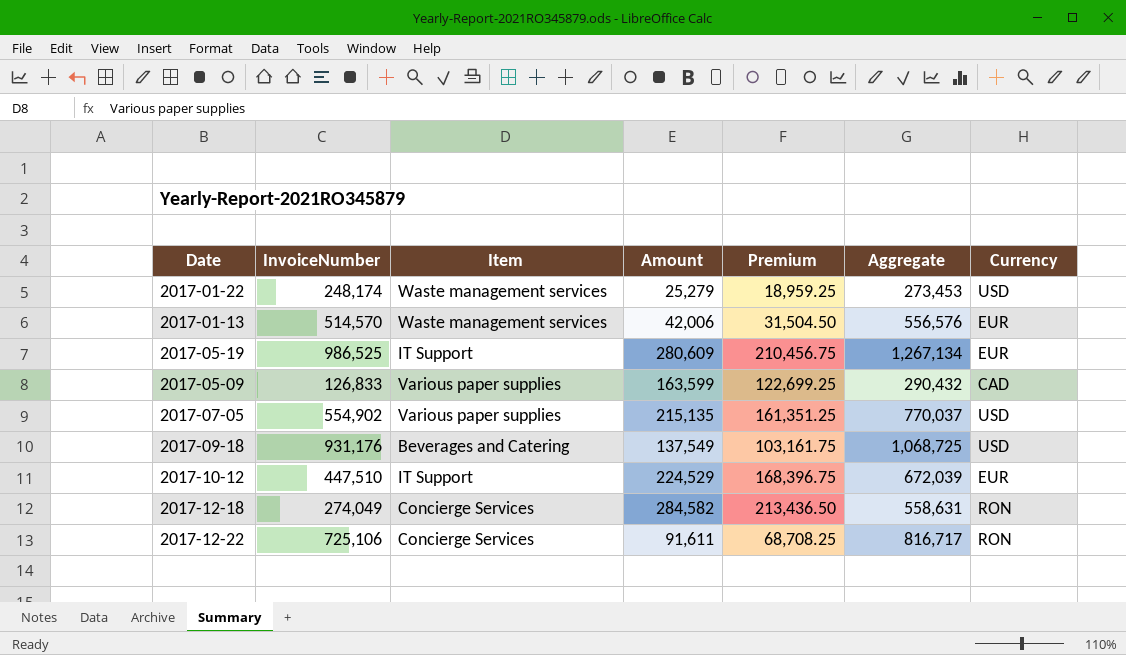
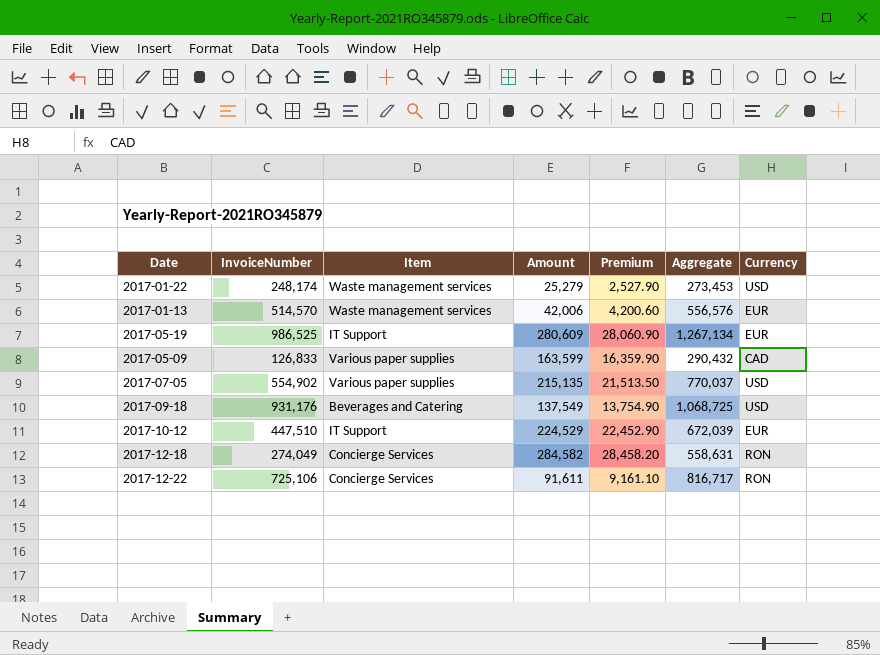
column Premium | formula: [Amount] * 0.75 -> [Amount] * 0.1

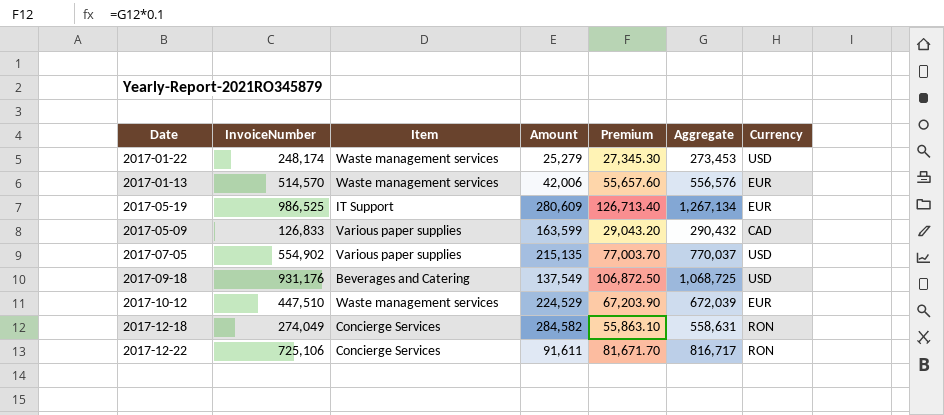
column Premium | formula: [Amount] * 0.1 -> [Aggregate] * 0.1
2017-10-12 | Item: IT Support -> Waste management services

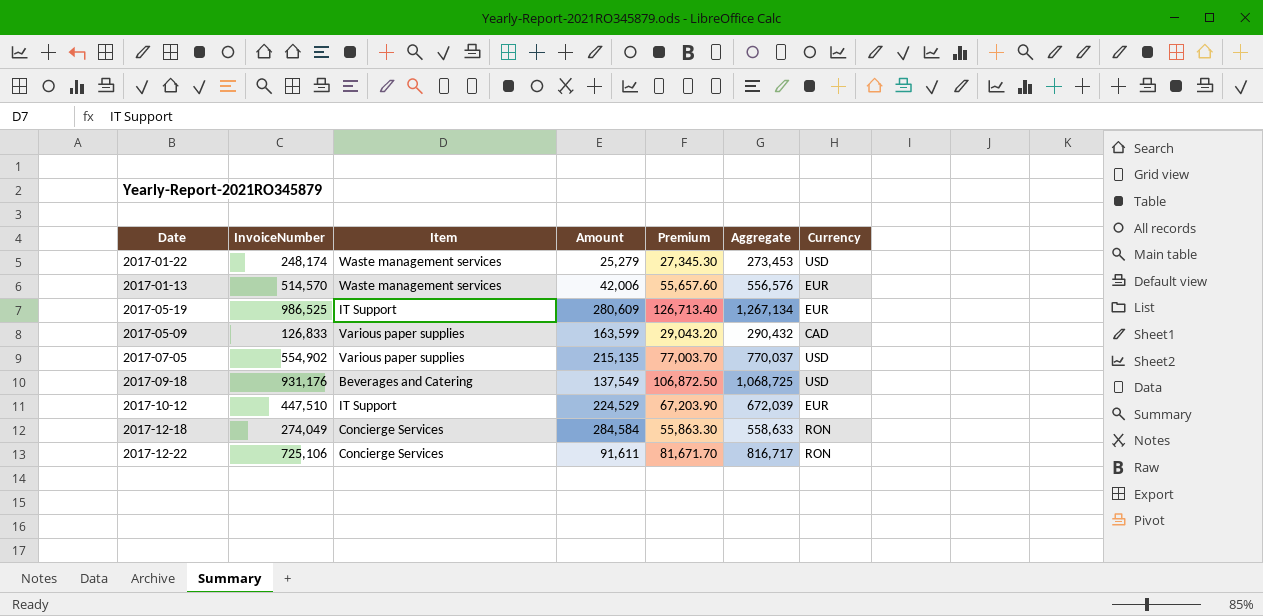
2017-10-12 | Item: Waste management services -> IT Support
2017-12-18 | Amount: 284,582 -> 284,584
2017-12-18 | Premium: 55,863.10 -> 55,863.30
2017-12-18 | Aggregate: 558,631 -> 558,633

